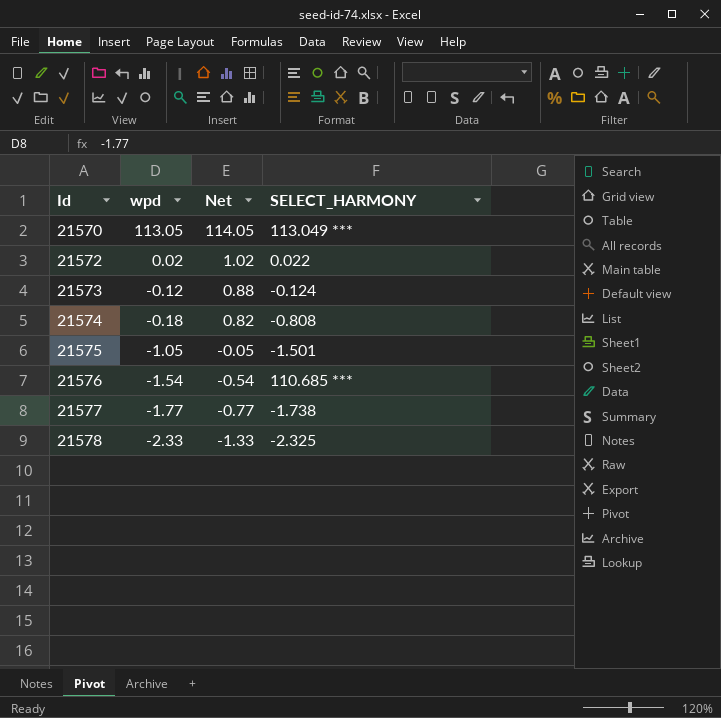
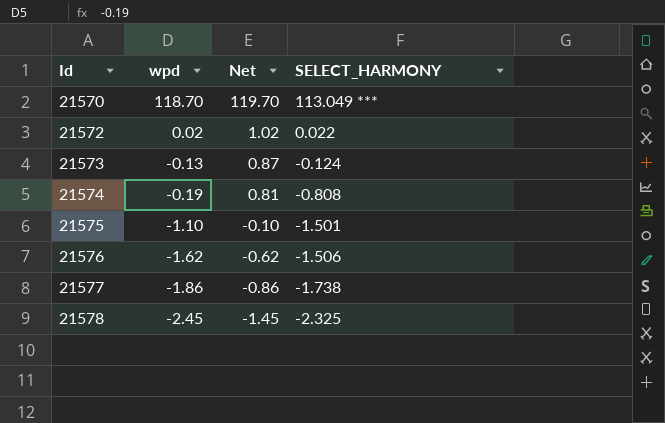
21570 | wpd: 113.05 -> 118.70
21570 | Net: 114.05 -> 119.70
21573 | wpd: -0.12 -> -0.13
21573 | Net: 0.88 -> 0.87
21574 | wpd: -0.18 -> -0.19
21574 | Net: 0.82 -> 0.81
21575 | wpd: -1.05 -> -1.10
21575 | Net: -0.05 -> -0.10
21576 | wpd: -1.54 -> -1.62
21576 | Net: -0.54 -> -0.62
21576 | SELECT_HARMONY: 110.685 *** -> -1.506
21577 | wpd: -1.77 -> -1.86
21577 | Net: -0.77 -> -0.86
21578 | wpd: -2.33 -> -2.45
21578 | Net: -1.33 -> -1.45

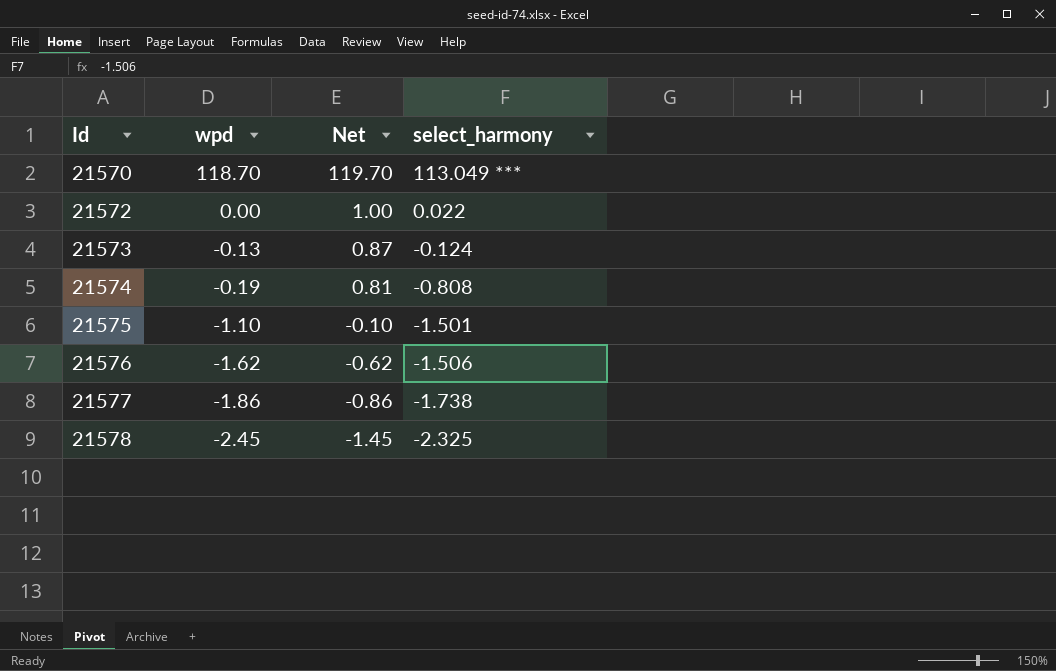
column name: SELECT_HARMONY -> select_harmony
21572 | wpd: 0.02 -> 0.00
21572 | Net: 1.02 -> 1.00

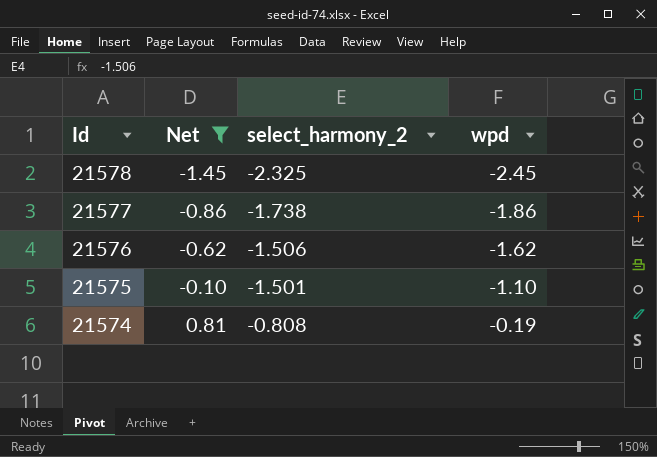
filter: none -> Net <= 0.81
row order: Id ascending -> Id descending
column name: select_harmony -> select_harmony_2
column wpd | position: 2 -> 4

